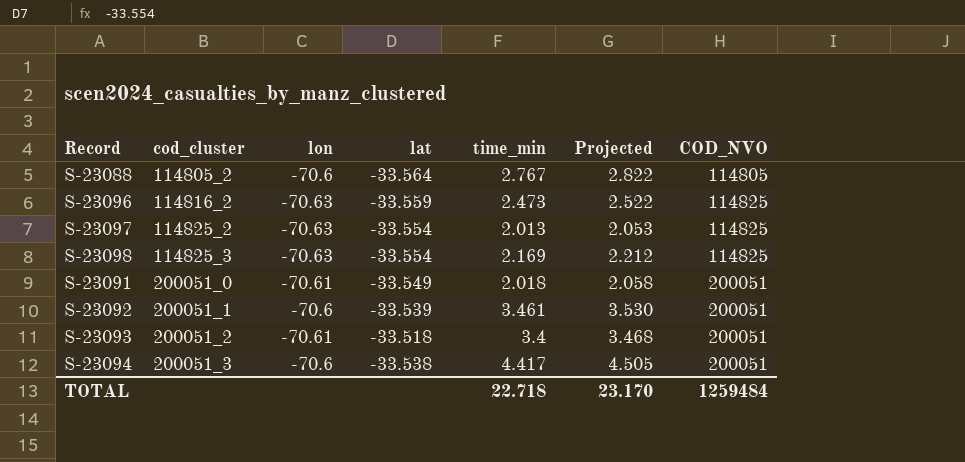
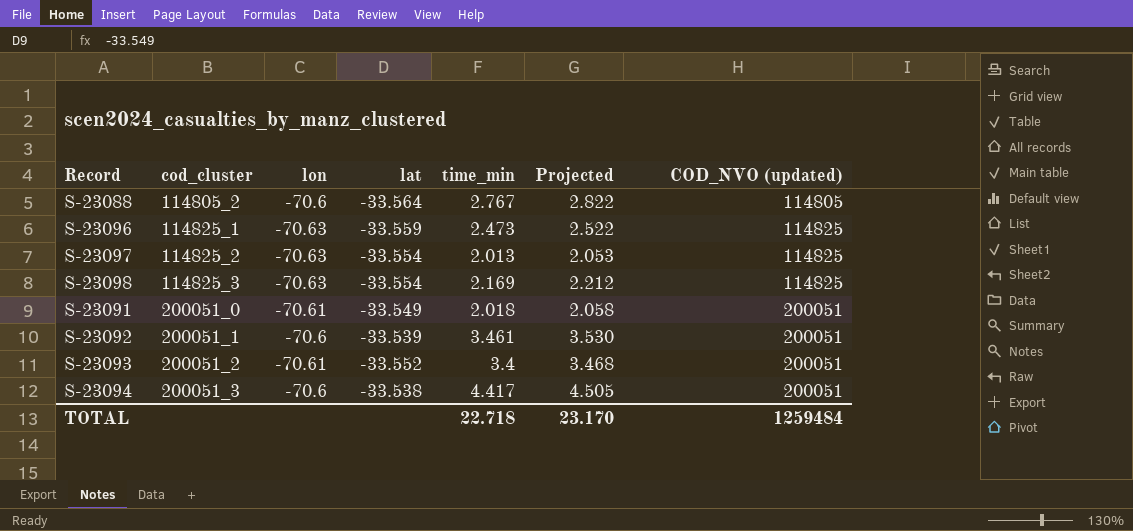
column name: COD_NVO -> COD_NVO (updated)
S-23096 | cod_cluster: 114816_2 -> 114825_1
S-23093 | lat: -33.518 -> -33.552

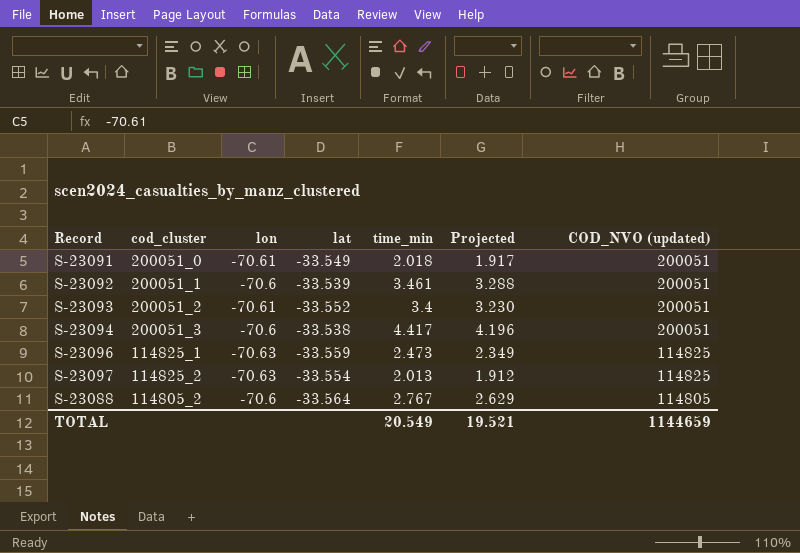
row order: cod_cluster ascending -> COD_NVO (updated) descending
column Projected | formula: [time_min] * 1.02 -> [time_min] * 0.95
row S-23098: 114825_3 | -70.63 | -33.554 | 2.169 | 2.212 | 114825 -> none
TOTAL | time_min: 22.718 -> 20.549
TOTAL | Projected: 23.170 -> 19.521
TOTAL | COD_NVO (updated): 1259484 -> 1144659

